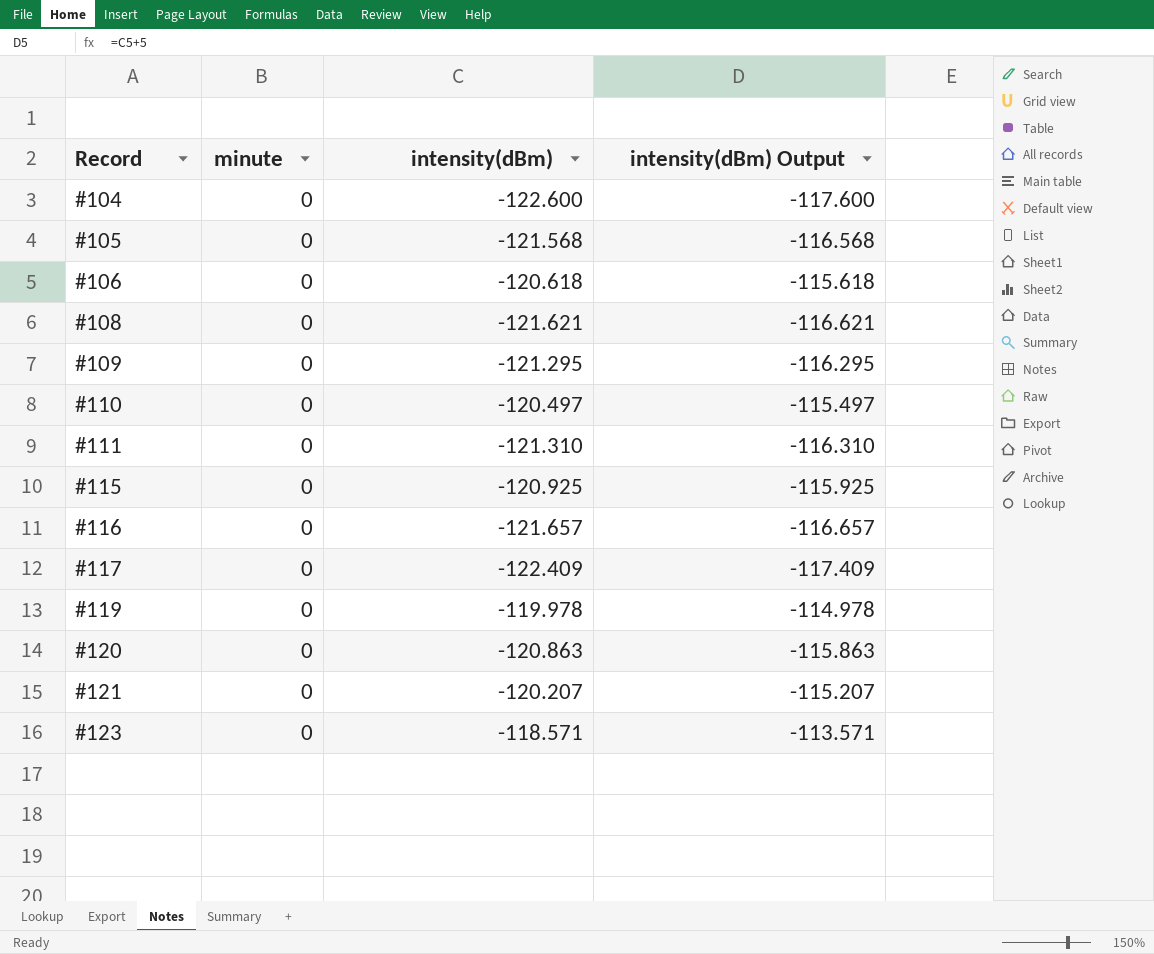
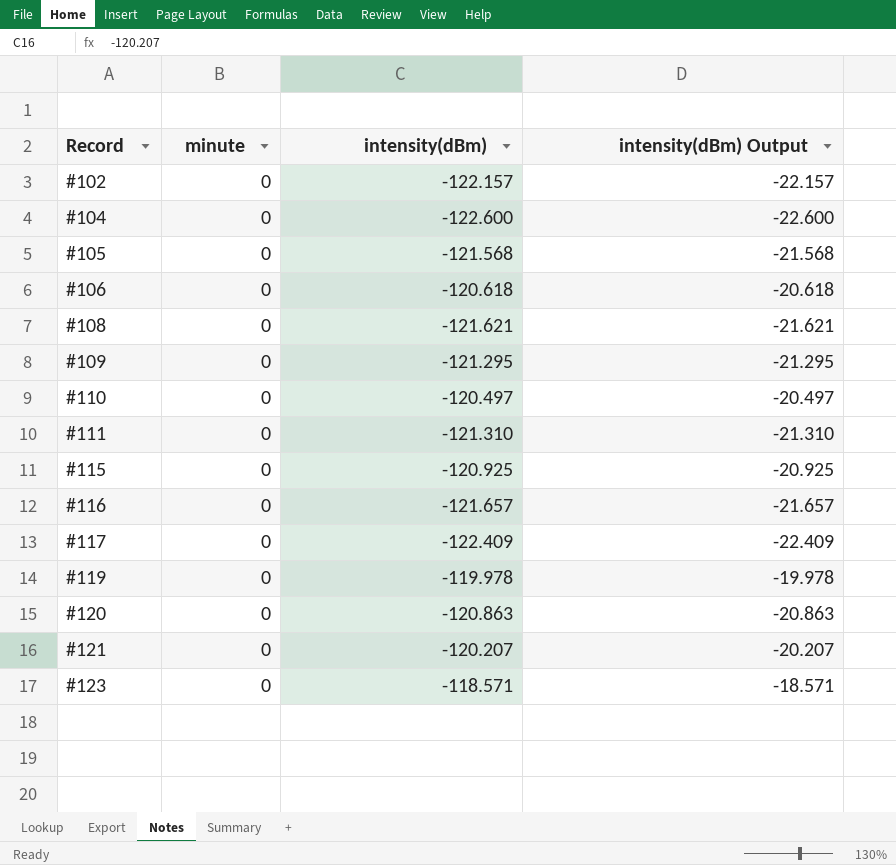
column intensity(dBm) Output | formula: [intensity(dBm)] + 5 -> [intensity(dBm)] + 100
row #102: none -> 0 | -122.157 | -22.157

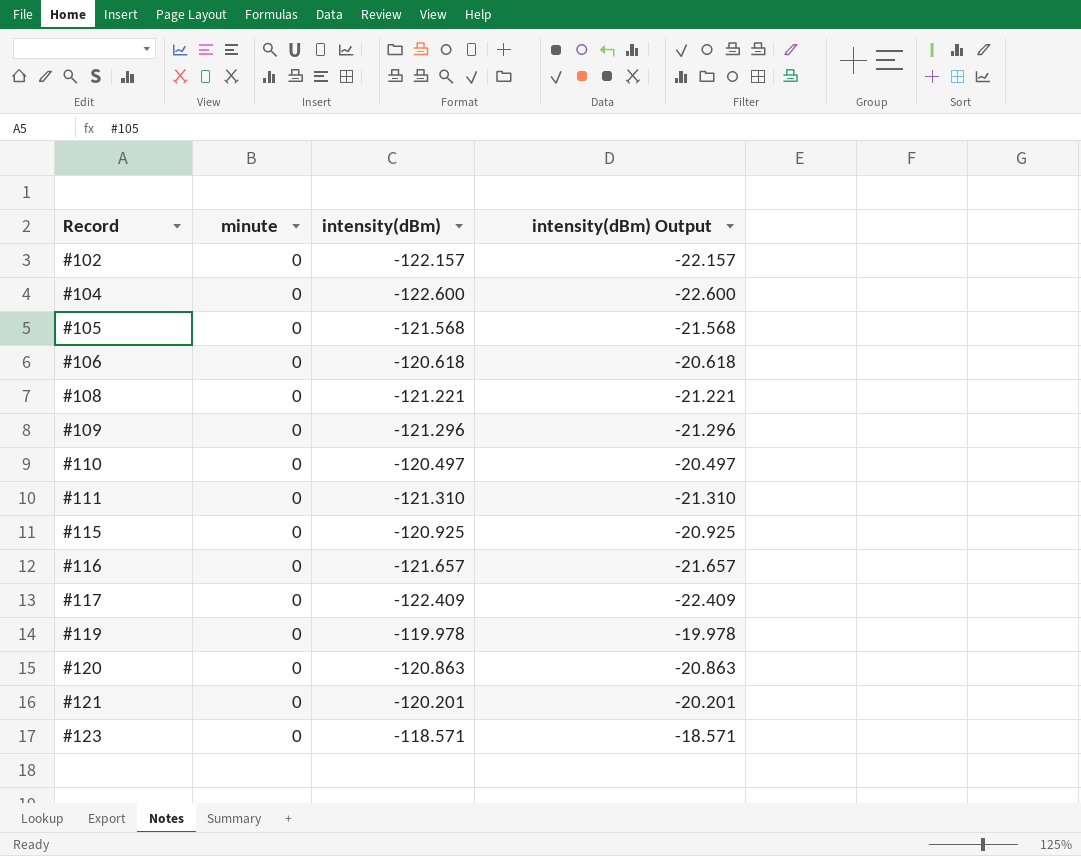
#108 | intensity(dBm): -121.621 -> -121.221
#108 | intensity(dBm) Output: -21.621 -> -21.221
#109 | intensity(dBm): -121.295 -> -121.296
#109 | intensity(dBm) Output: -21.295 -> -21.296
#121 | intensity(dBm): -120.207 -> -120.201
#121 | intensity(dBm) Output: -20.207 -> -20.201

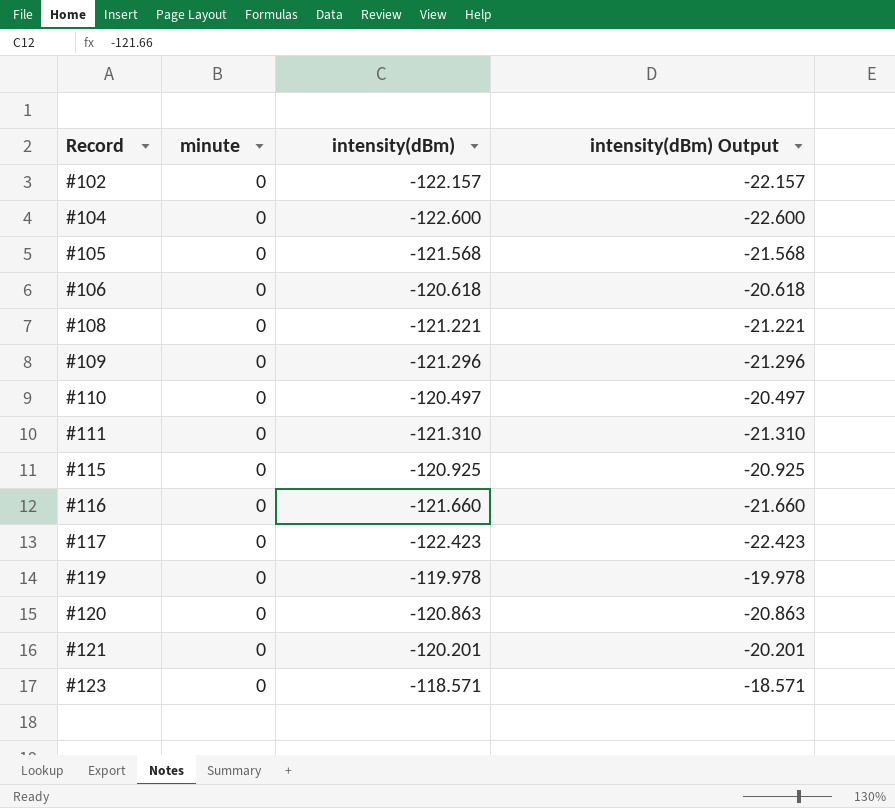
#116 | intensity(dBm): -121.657 -> -121.660
#116 | intensity(dBm) Output: -21.657 -> -21.660
#117 | intensity(dBm): -122.409 -> -122.423
#117 | intensity(dBm) Output: -22.409 -> -22.423

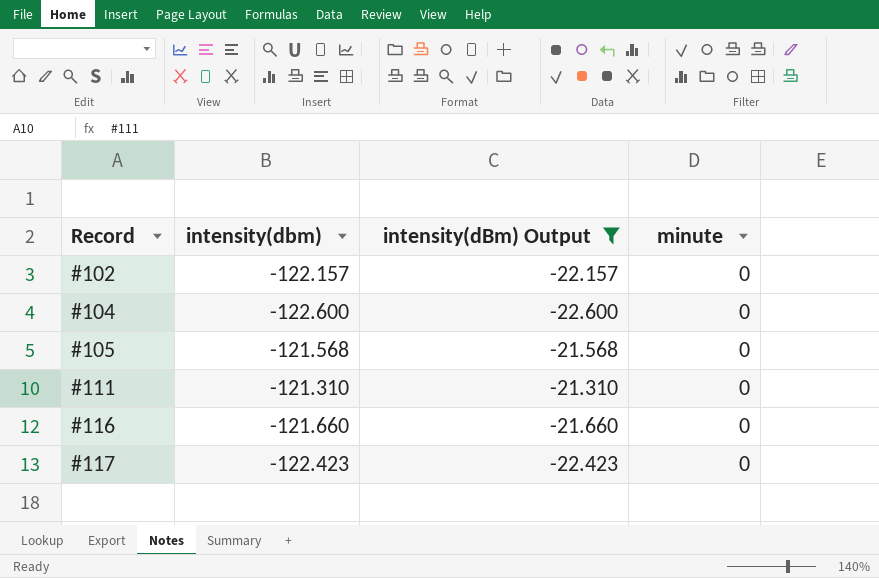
filter: none -> intensity(dBm) Output <= -21.310
column name: intensity(dBm) -> intensity(dbm)
column minute | position: 2 -> 4

